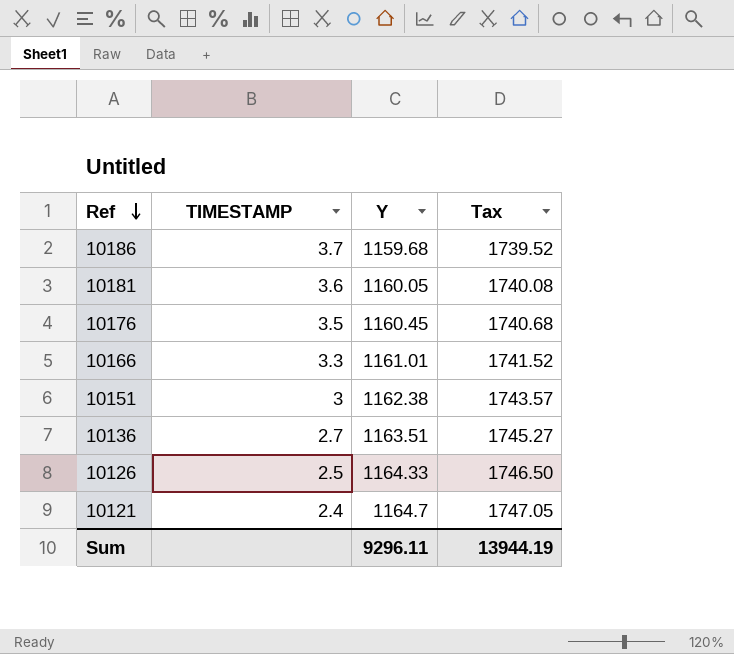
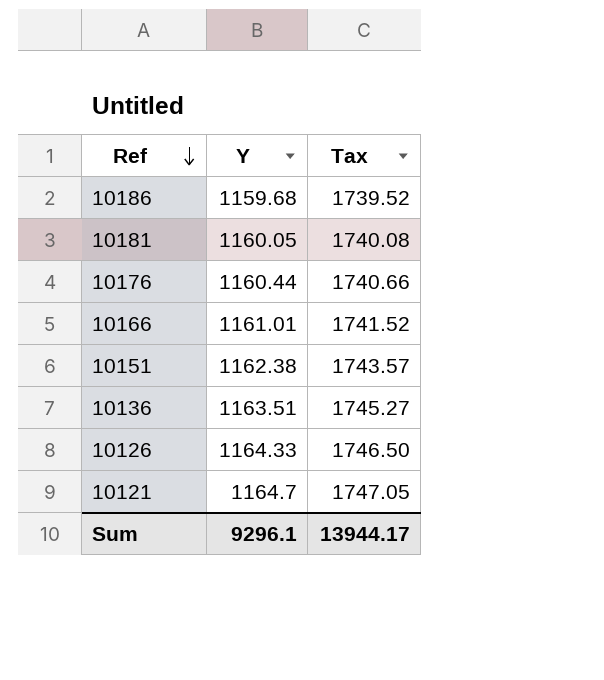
column TIMESTAMP | position: 2 -> none
10176 | Y: 1160.45 -> 1160.44
10176 | Tax: 1740.68 -> 1740.66
Sum | Y: 9296.11 -> 9296.1
Sum | Tax: 13944.19 -> 13944.17

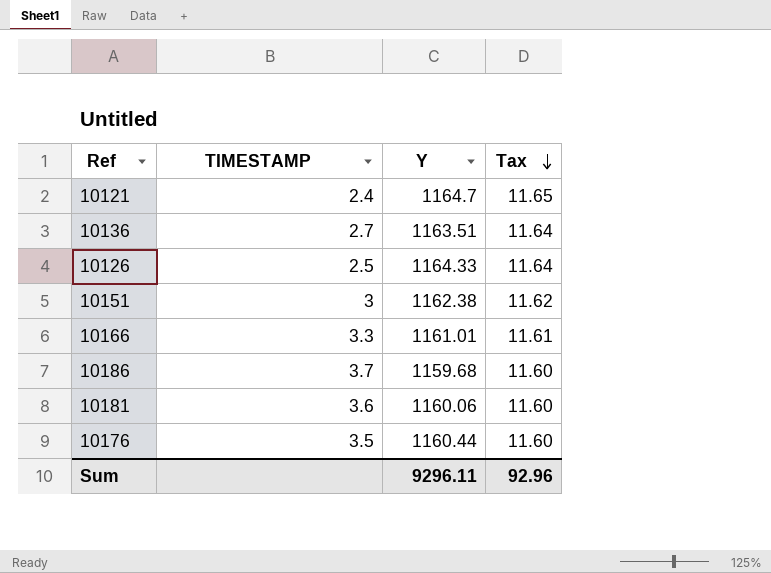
row order: Ref descending -> Tax descending
column TIMESTAMP | position: none -> 2
column Tax | formula: [Y] * 1.5 -> [Y] * 0.01
10181 | Y: 1160.05 -> 1160.06
Sum | Y: 9296.1 -> 9296.11
Sum | Tax: 13944.17 -> 92.96

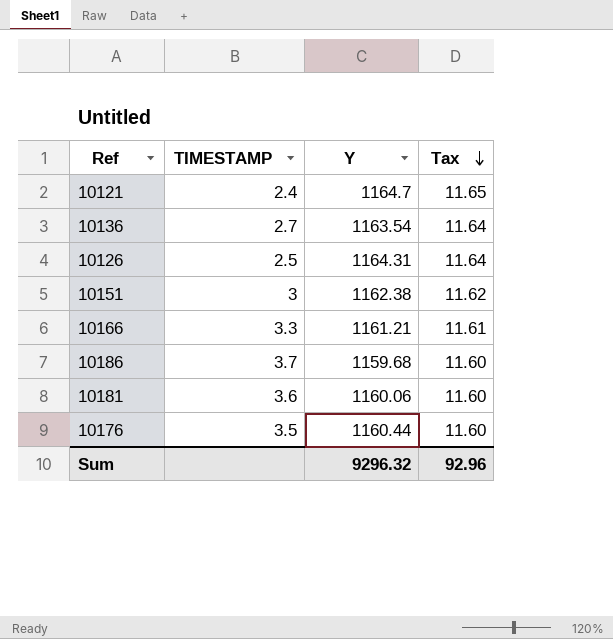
10136 | Y: 1163.51 -> 1163.54
10126 | Y: 1164.33 -> 1164.31
10166 | Y: 1161.01 -> 1161.21
Sum | Y: 9296.11 -> 9296.32

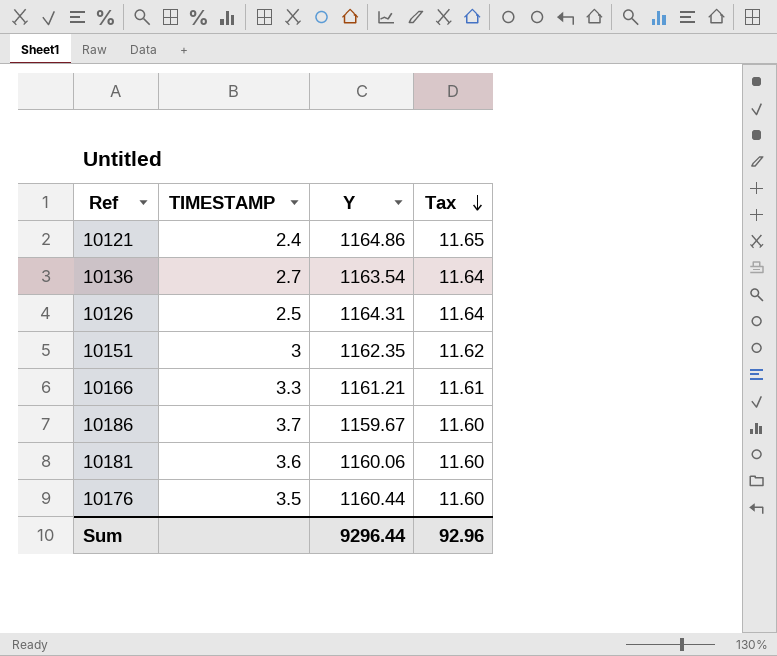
10121 | Y: 1164.7 -> 1164.86
10151 | Y: 1162.38 -> 1162.35
10186 | Y: 1159.68 -> 1159.67
Sum | Y: 9296.32 -> 9296.44

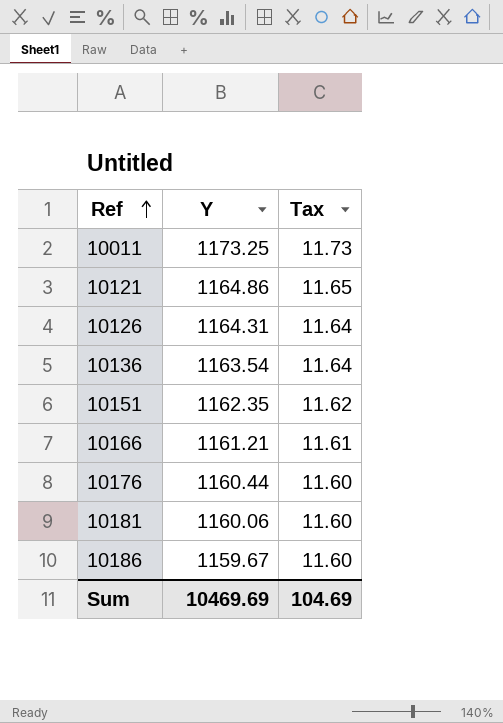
row order: Tax descending -> Ref ascending
column TIMESTAMP | position: 2 -> none
row 10011: none -> 1173.25 | 11.73
Sum | Y: 9296.44 -> 10469.69
Sum | Tax: 92.96 -> 104.69

